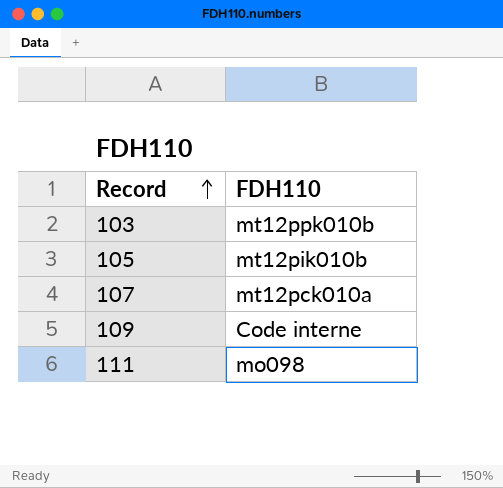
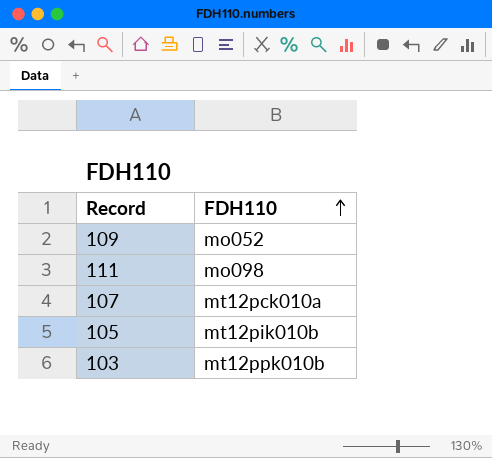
row order: Record ascending -> FDH110 ascending
109 | FDH110: Code interne -> mo052

